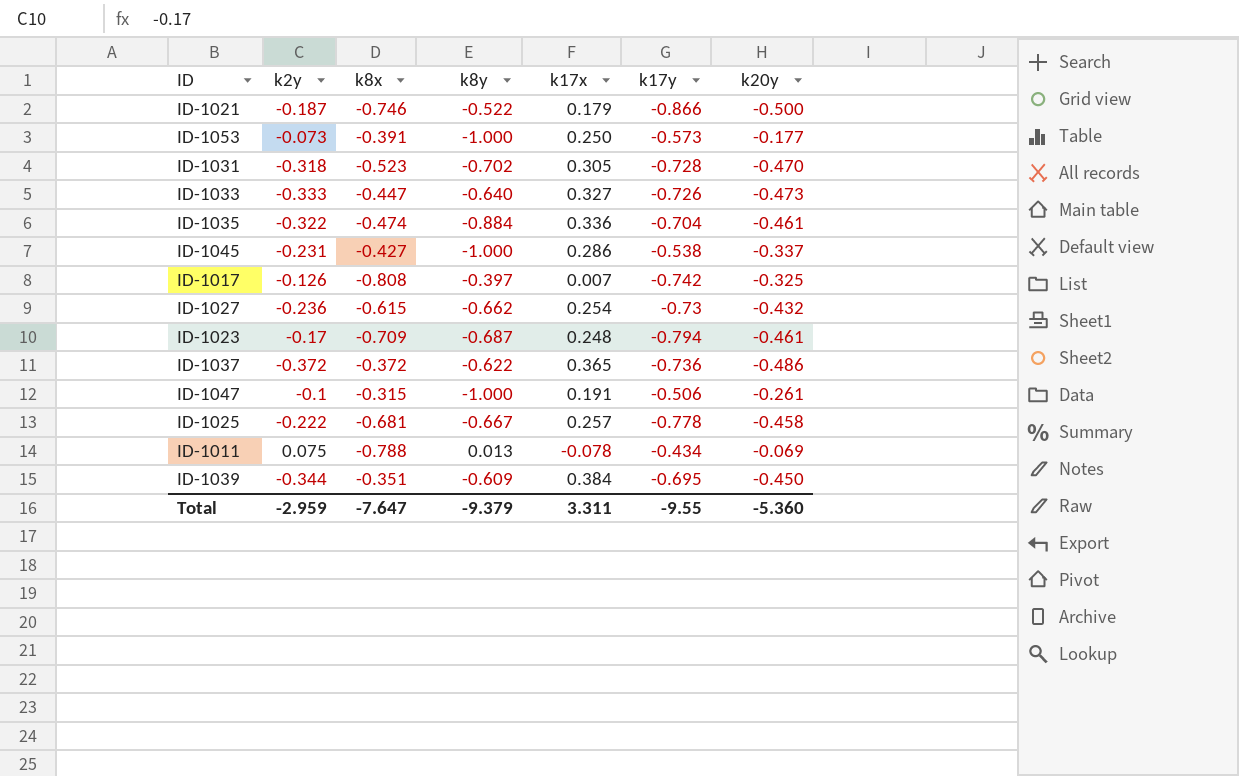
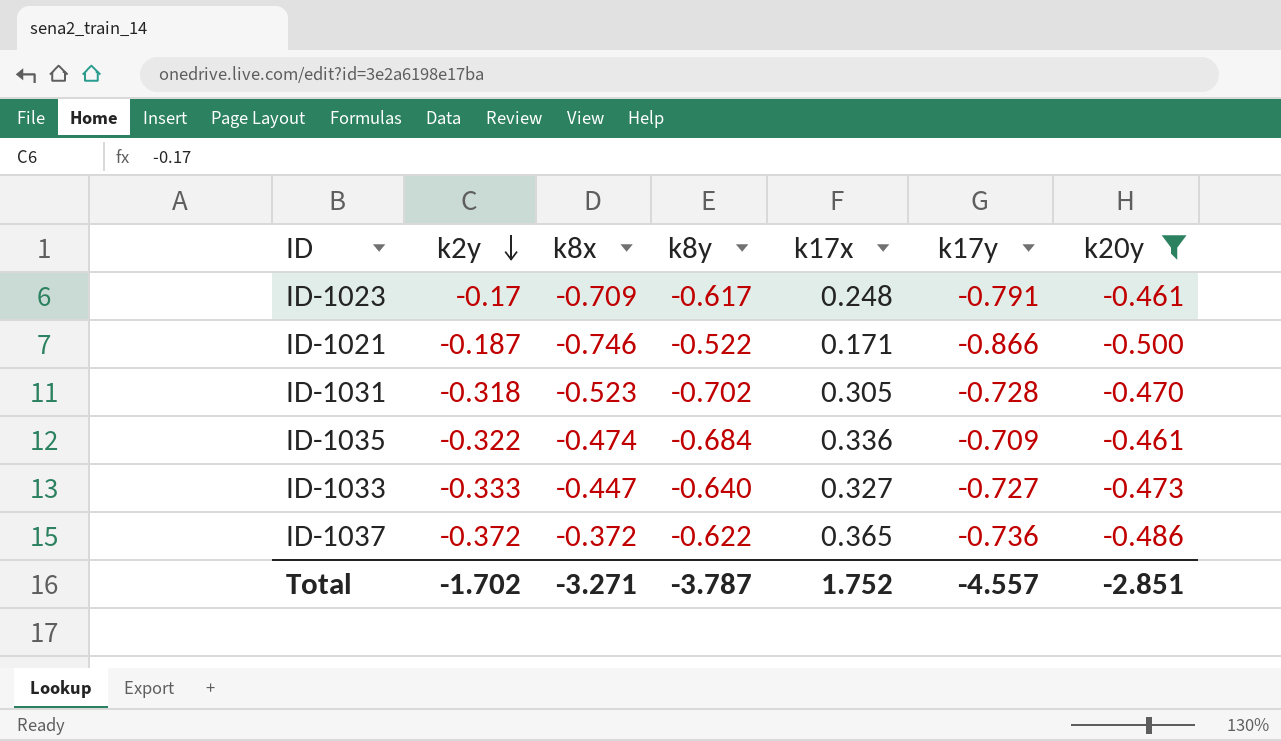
filter: none -> k20y <= -0.461
row order: none -> k2y descending
ID-1023 | k8y: -0.687 -> -0.617
ID-1023 | k17y: -0.794 -> -0.791
ID-1021 | k17x: 0.179 -> 0.171
ID-1035 | k8y: -0.884 -> -0.684
ID-1035 | k17y: -0.704 -> -0.709
ID-1033 | k17y: -0.726 -> -0.727
Total | k2y: -2.959 -> -1.702
Total | k8x: -7.647 -> -3.271
Total | k8y: -9.379 -> -3.787
Total | k17x: 3.311 -> 1.752
Total | k17y: -9.55 -> -4.557
Total | k20y: -5.360 -> -2.851

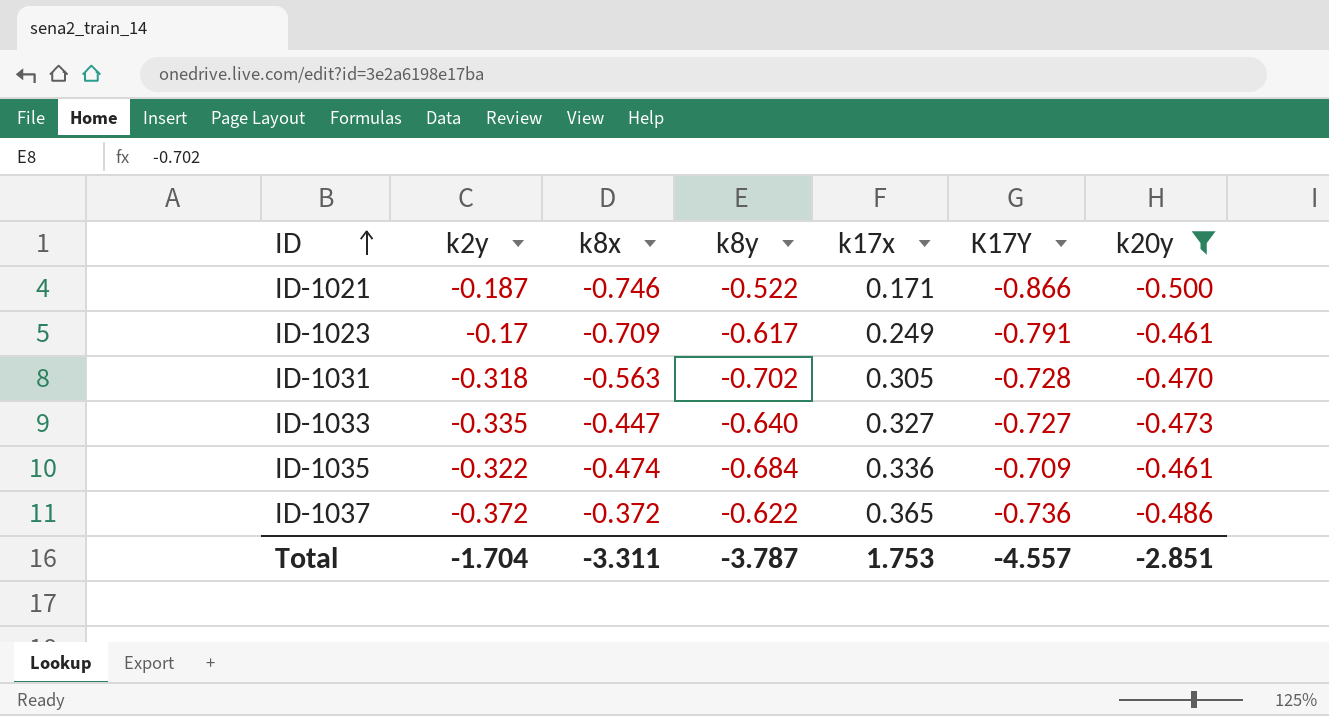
row order: k2y descending -> ID ascending
column name: k17y -> K17Y
ID-1023 | k17x: 0.248 -> 0.249
ID-1031 | k8x: -0.523 -> -0.563
ID-1033 | k2y: -0.333 -> -0.335
Total | k2y: -1.702 -> -1.704
Total | k8x: -3.271 -> -3.311
Total | k17x: 1.752 -> 1.753

